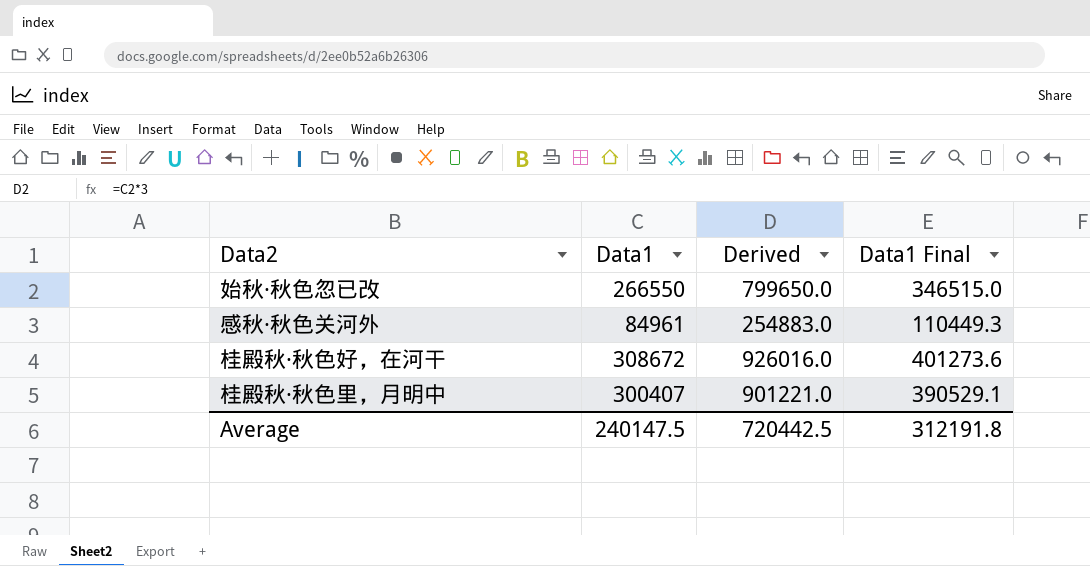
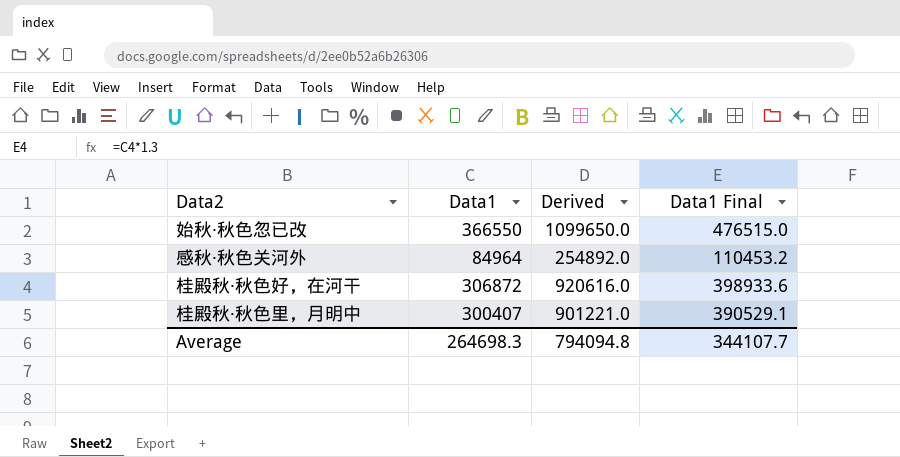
始秋·秋色忽已改 | Data1: 266550 -> 366550
始秋·秋色忽已改 | Derived: 799650.0 -> 1099650.0
始秋·秋色忽已改 | Data1 Final: 346515.0 -> 476515.0
感秋·秋色关河外 | Data1: 84961 -> 84964
感秋·秋色关河外 | Derived: 254883.0 -> 254892.0
感秋·秋色关河外 | Data1 Final: 110449.3 -> 110453.2
桂殿秋·秋色好，在河干 | Data1: 308672 -> 306872
桂殿秋·秋色好，在河干 | Derived: 926016.0 -> 920616.0
桂殿秋·秋色好，在河干 | Data1 Final: 401273.6 -> 398933.6
Average | Data1: 240147.5 -> 264698.3
Average | Derived: 720442.5 -> 794094.8
Average | Data1 Final: 312191.8 -> 344107.7

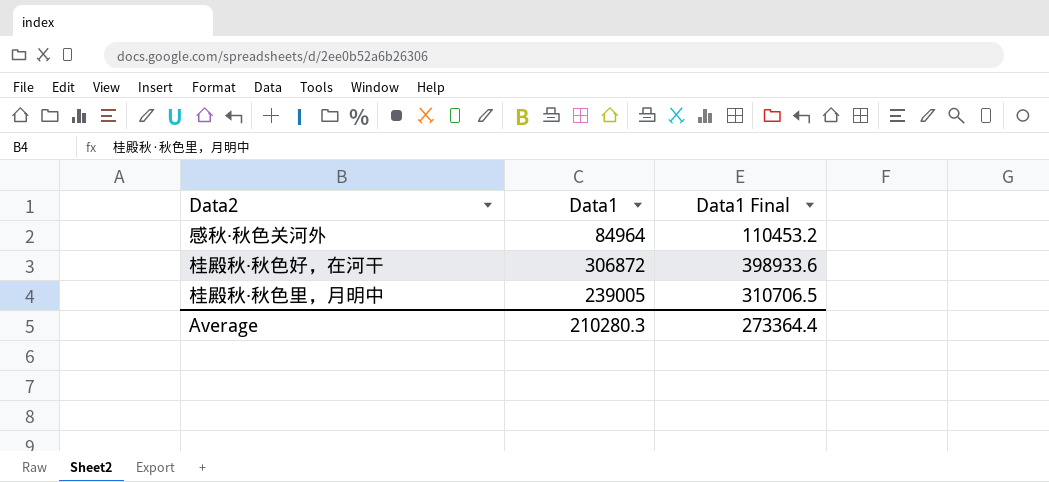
column Derived | formula: [Data1] * 3 -> none
row 始秋·秋色忽已改: 366550 | 1099650.0 | 476515.0 -> none
桂殿秋·秋色里，月明中 | Data1: 300407 -> 239005
桂殿秋·秋色里，月明中 | Data1 Final: 390529.1 -> 310706.5
Average | Data1: 264698.3 -> 210280.3
Average | Data1 Final: 344107.7 -> 273364.4

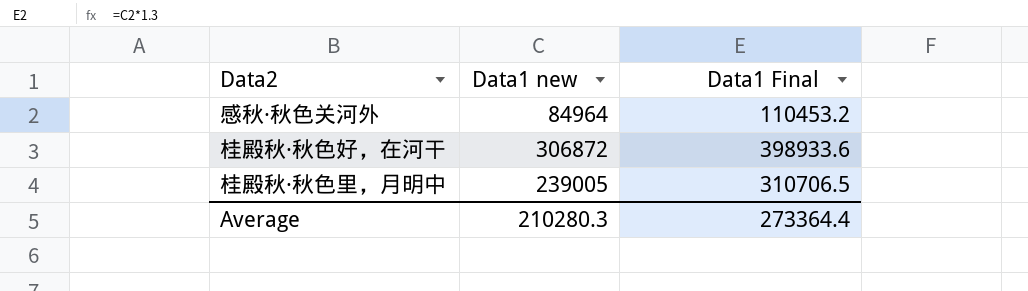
column name: Data1 -> Data1 new

